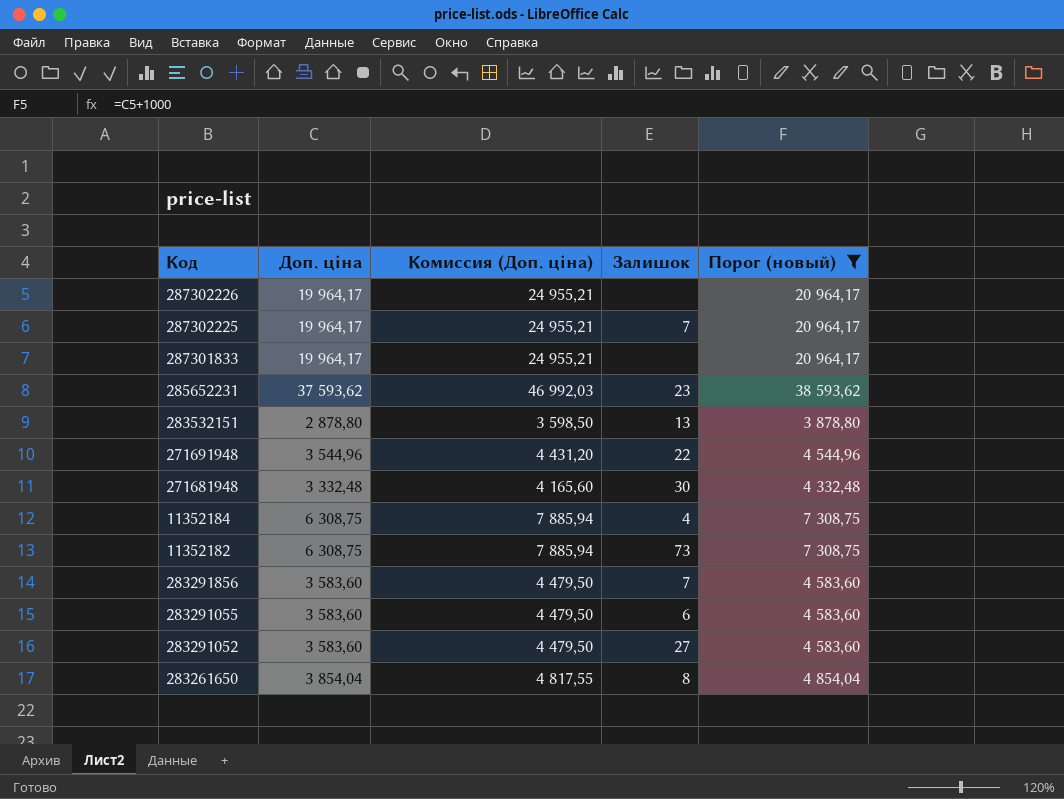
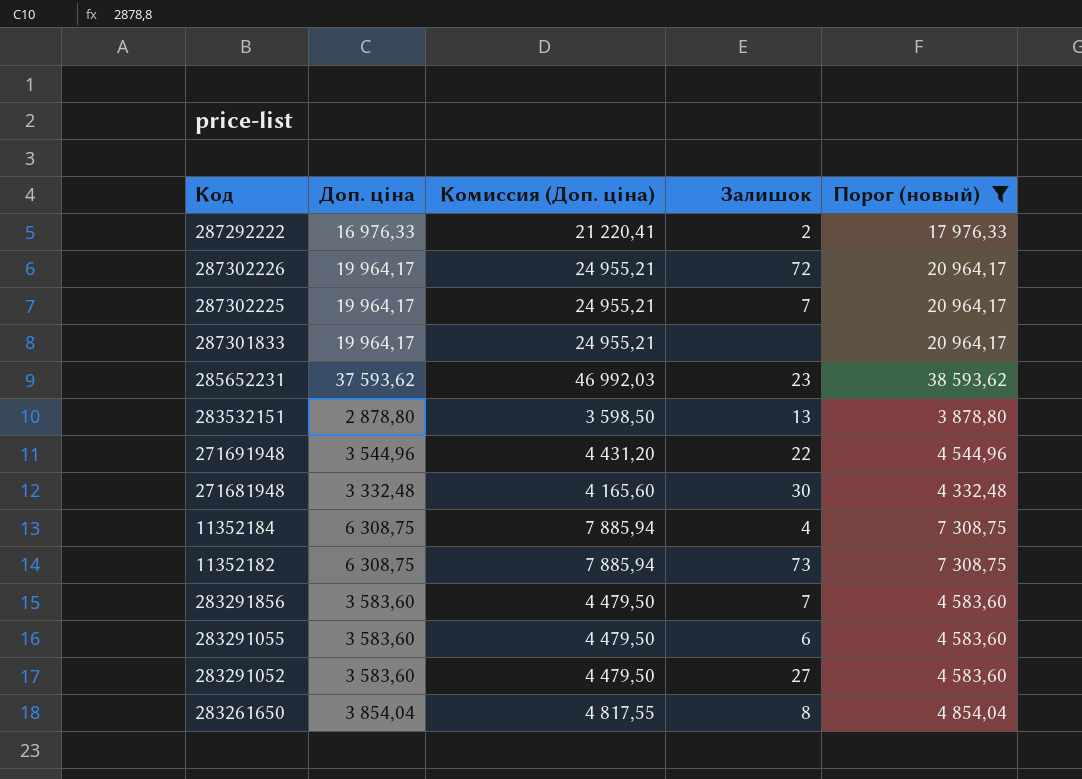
row 287292222: none -> 16 976,33 | 21 220,41 | 2 | 17 976,33
287302226 | Залишок: none -> 72

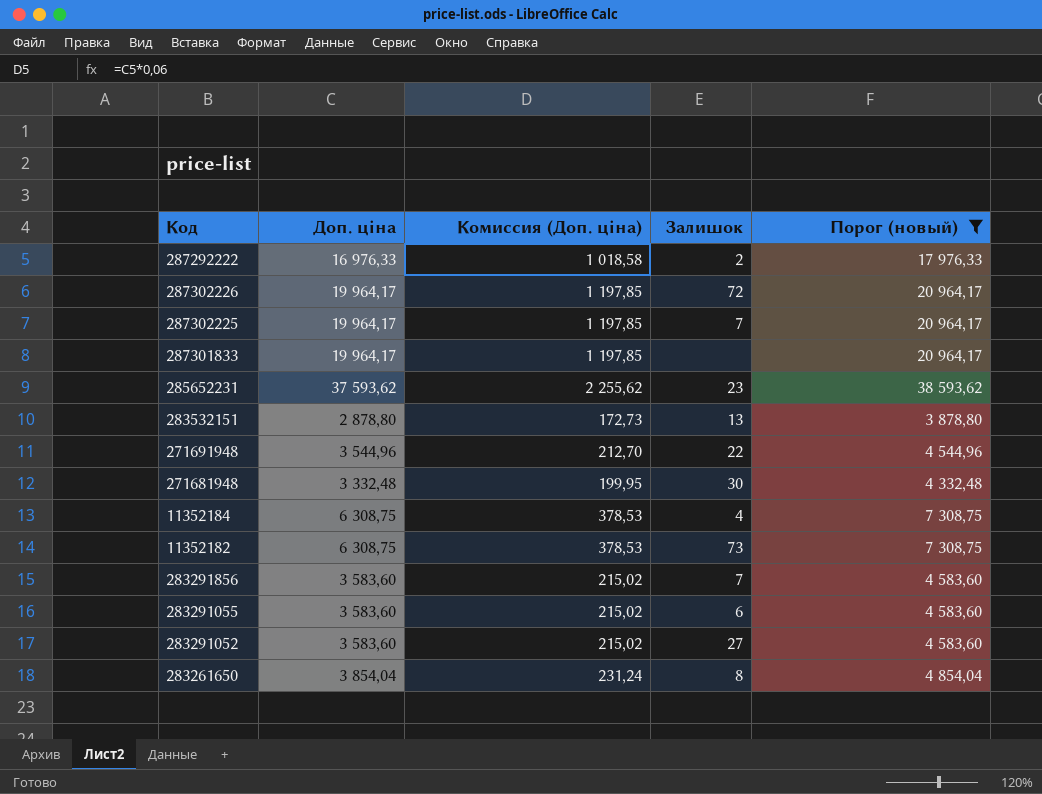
column Комиссия (Доп. ціна) | formula: [Доп. ціна] * 1,25 -> [Доп. ціна] * 0,06

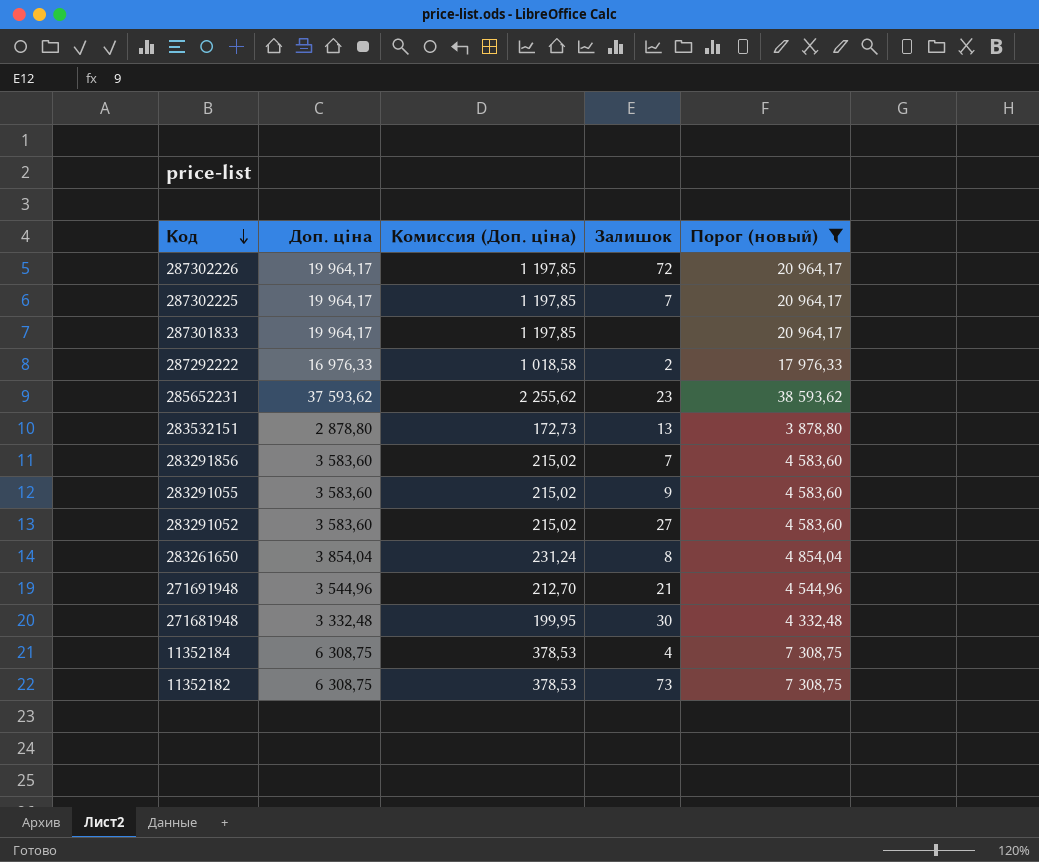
row order: none -> Код descending
283291055 | Залишок: 6 -> 9
271691948 | Залишок: 22 -> 21

